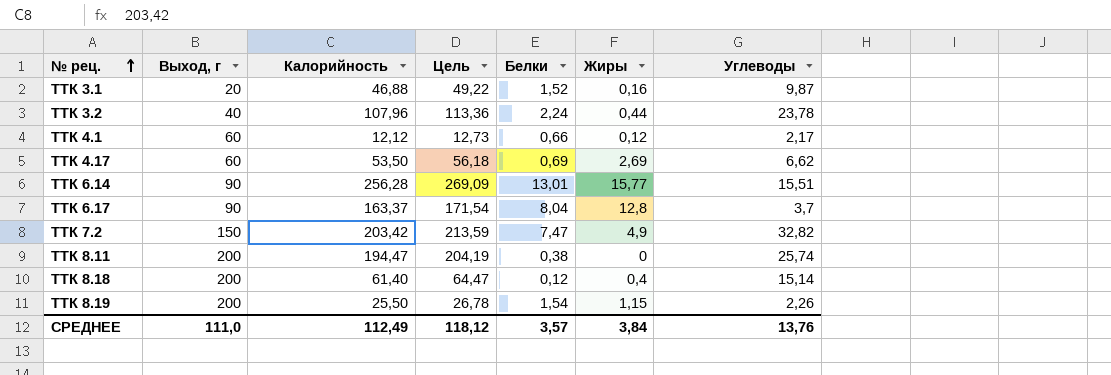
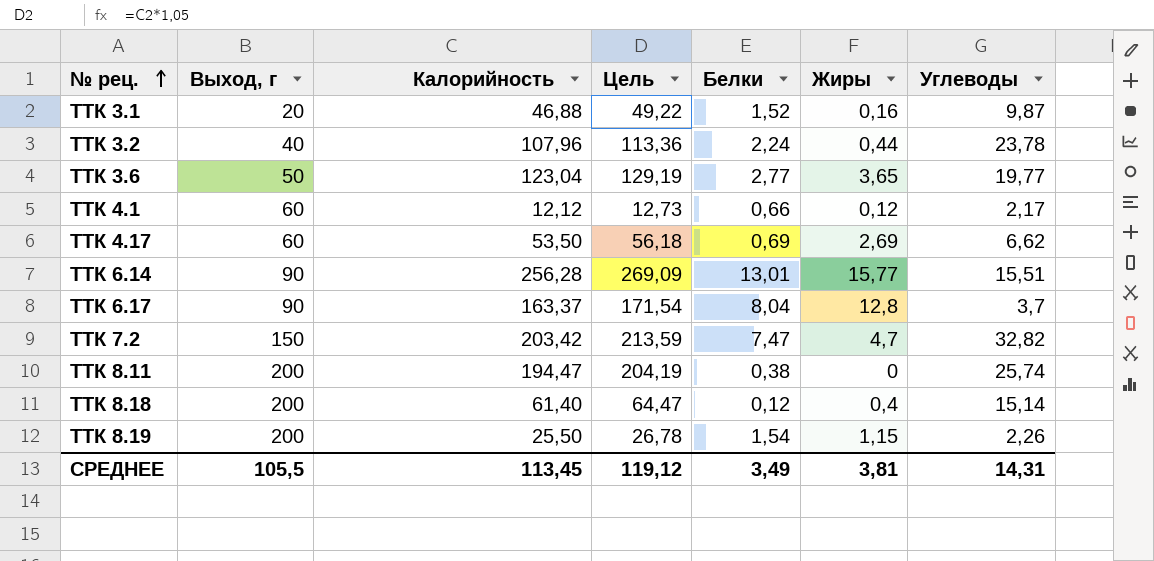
row ТТК 3.6: none -> 50 | 123,04 | 129,19 | 2,77 | 3,65 | 19,77
ТТК 7.2 | Жиры: 4,9 -> 4,7
СРЕДНЕЕ | Выход, г: 111,0 -> 105,5
СРЕДНЕЕ | Калорийность: 112,49 -> 113,45
СРЕДНЕЕ | Цель: 118,12 -> 119,12
СРЕДНЕЕ | Белки: 3,57 -> 3,49
СРЕДНЕЕ | Жиры: 3,84 -> 3,81
СРЕДНЕЕ | Углеводы: 13,76 -> 14,31

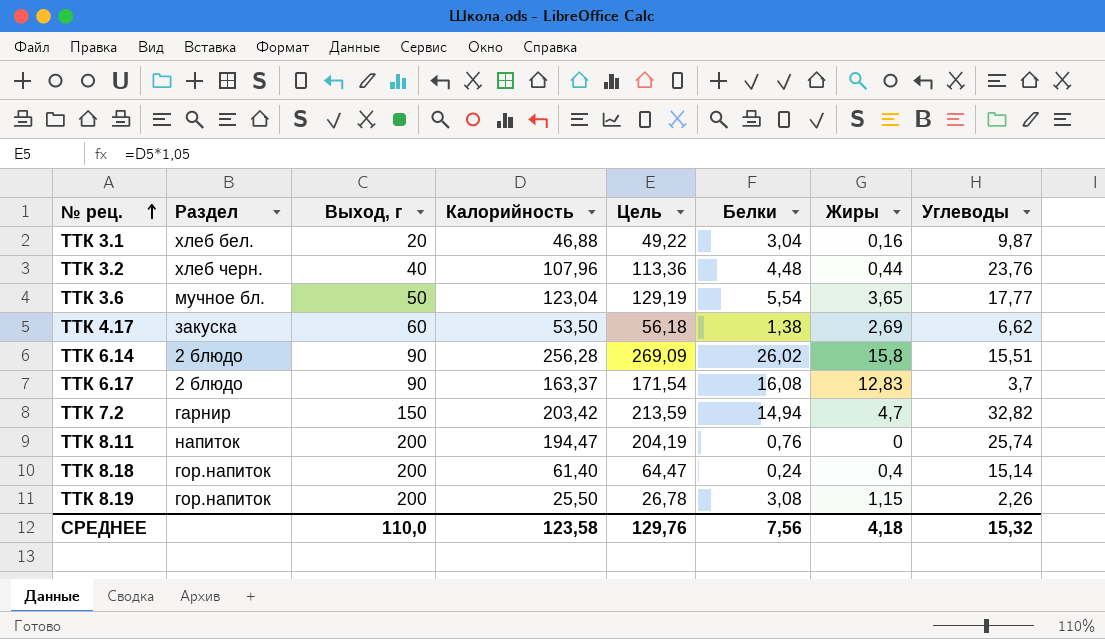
column Раздел | position: none -> 2
row ТТК 4.1: 60 | 12,12 | 12,73 | 0,66 | 0,12 | 2,17 -> none
ТТК 3.1 | Белки: 1,52 -> 3,04
ТТК 3.2 | Белки: 2,24 -> 4,48
ТТК 3.2 | Углеводы: 23,78 -> 23,76
ТТК 3.6 | Белки: 2,77 -> 5,54
ТТК 3.6 | Углеводы: 19,77 -> 17,77
ТТК 4.17 | Белки: 0,69 -> 1,38
ТТК 6.14 | Белки: 13,01 -> 26,02
ТТК 6.14 | Жиры: 15,77 -> 15,8
ТТК 6.17 | Белки: 8,04 -> 16,08
ТТК 6.17 | Жиры: 12,8 -> 12,83
ТТК 7.2 | Белки: 7,47 -> 14,94
ТТК 8.11 | Белки: 0,38 -> 0,76
ТТК 8.18 | Белки: 0,12 -> 0,24
ТТК 8.19 | Белки: 1,54 -> 3,08
СРЕДНЕЕ | Выход, г: 105,5 -> 110,0
СРЕДНЕЕ | Калорийность: 113,45 -> 123,58
СРЕДНЕЕ | Цель: 119,12 -> 129,76
СРЕДНЕЕ | Белки: 3,49 -> 7,56
СРЕДНЕЕ | Жиры: 3,81 -> 4,18
СРЕДНЕЕ | Углеводы: 14,31 -> 15,32

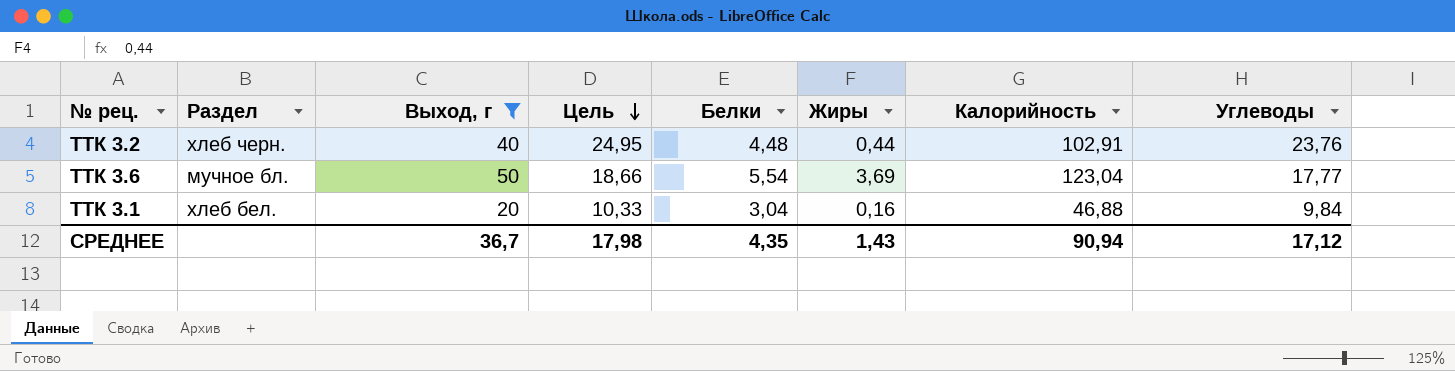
filter: none -> Выход, г <= 50
row order: № рец. ascending -> Цель descending
column Цель | formula: [Калорийность] * 1,05 -> [Углеводы] * 1,05
column Калорийность | position: 4 -> 7
ТТК 3.2 | Калорийность: 107,96 -> 102,91
ТТК 3.6 | Жиры: 3,65 -> 3,69
ТТК 3.1 | Углеводы: 9,87 -> 9,84
СРЕДНЕЕ | Выход, г: 110,0 -> 36,7
СРЕДНЕЕ | Цель: 129,76 -> 17,98
СРЕДНЕЕ | Белки: 7,56 -> 4,35
СРЕДНЕЕ | Жиры: 4,18 -> 1,43
СРЕДНЕЕ | Калорийность: 123,58 -> 90,94
СРЕДНЕЕ | Углеводы: 15,32 -> 17,12

